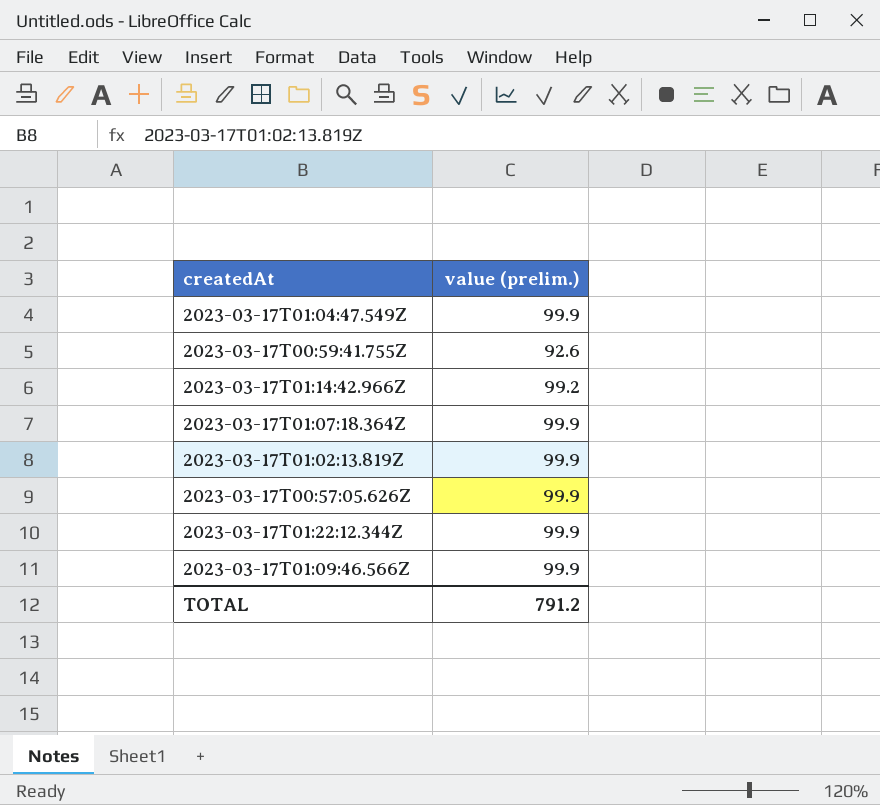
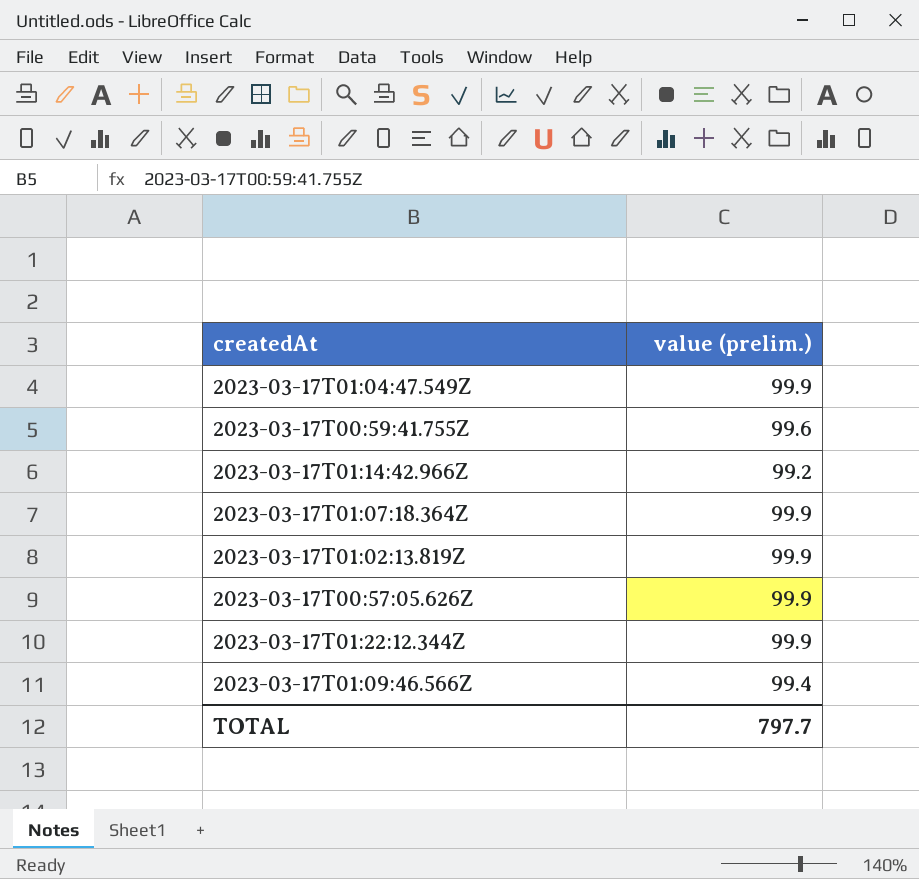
2023-03-17T00:59:41.755Z | value (prelim.): 92.6 -> 99.6
2023-03-17T01:09:46.566Z | value (prelim.): 99.9 -> 99.4
TOTAL | value (prelim.): 791.2 -> 797.7

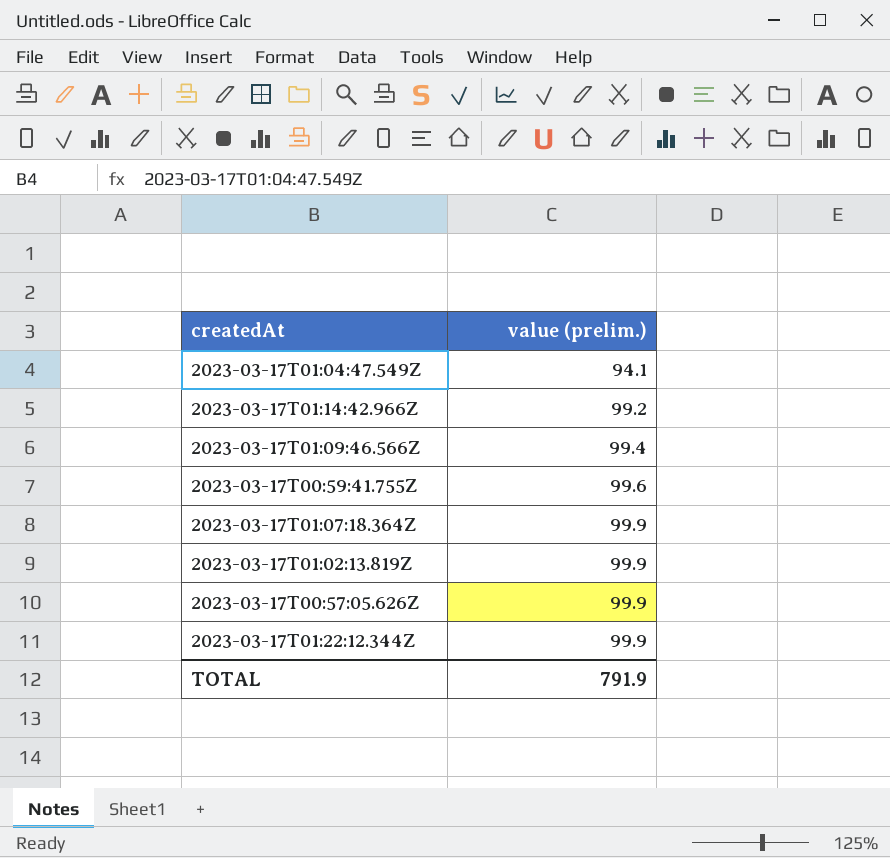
row order: none -> value (prelim.) ascending
2023-03-17T01:04:47.549Z | value (prelim.): 99.9 -> 94.1
TOTAL | value (prelim.): 797.7 -> 791.9

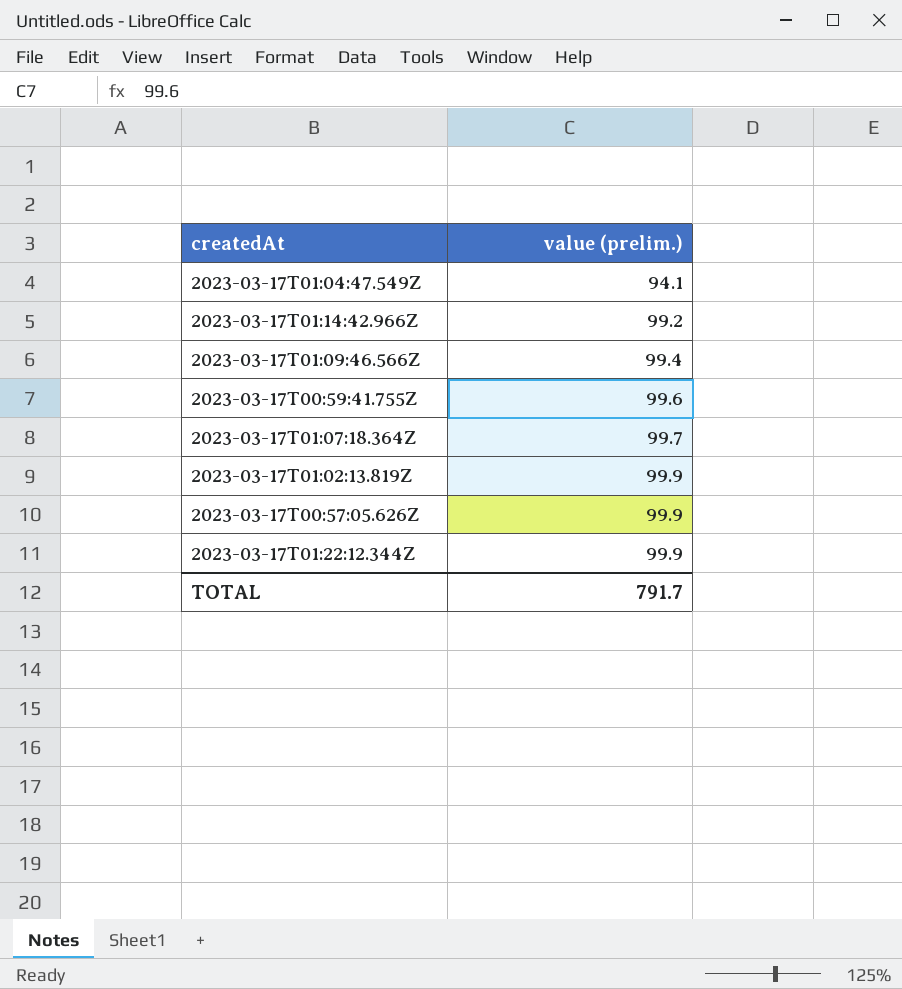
2023-03-17T01:07:18.364Z | value (prelim.): 99.9 -> 99.7
TOTAL | value (prelim.): 791.9 -> 791.7

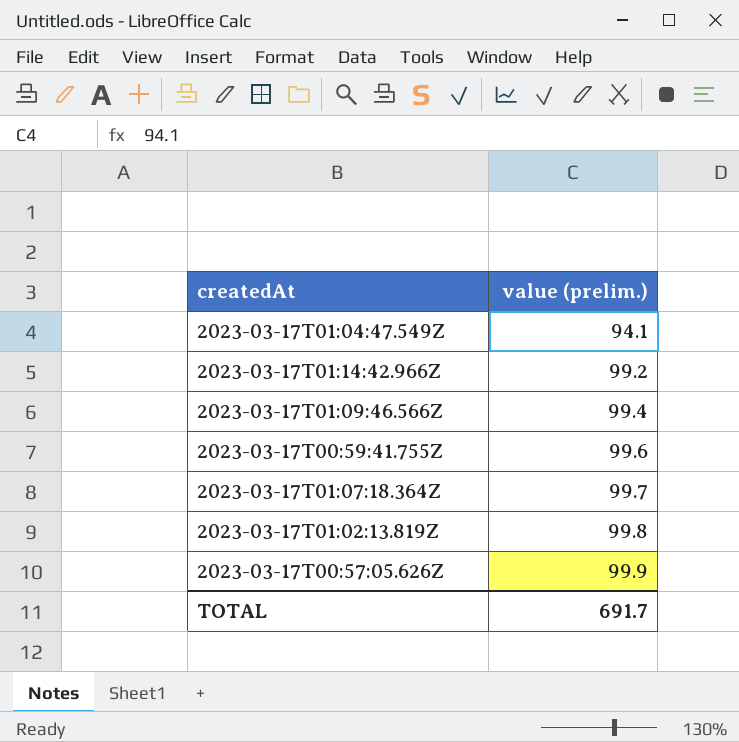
row 2023-03-17T01:22:12.344Z: 99.9 -> none
2023-03-17T01:02:13.819Z | value (prelim.): 99.9 -> 99.8
TOTAL | value (prelim.): 791.7 -> 691.7

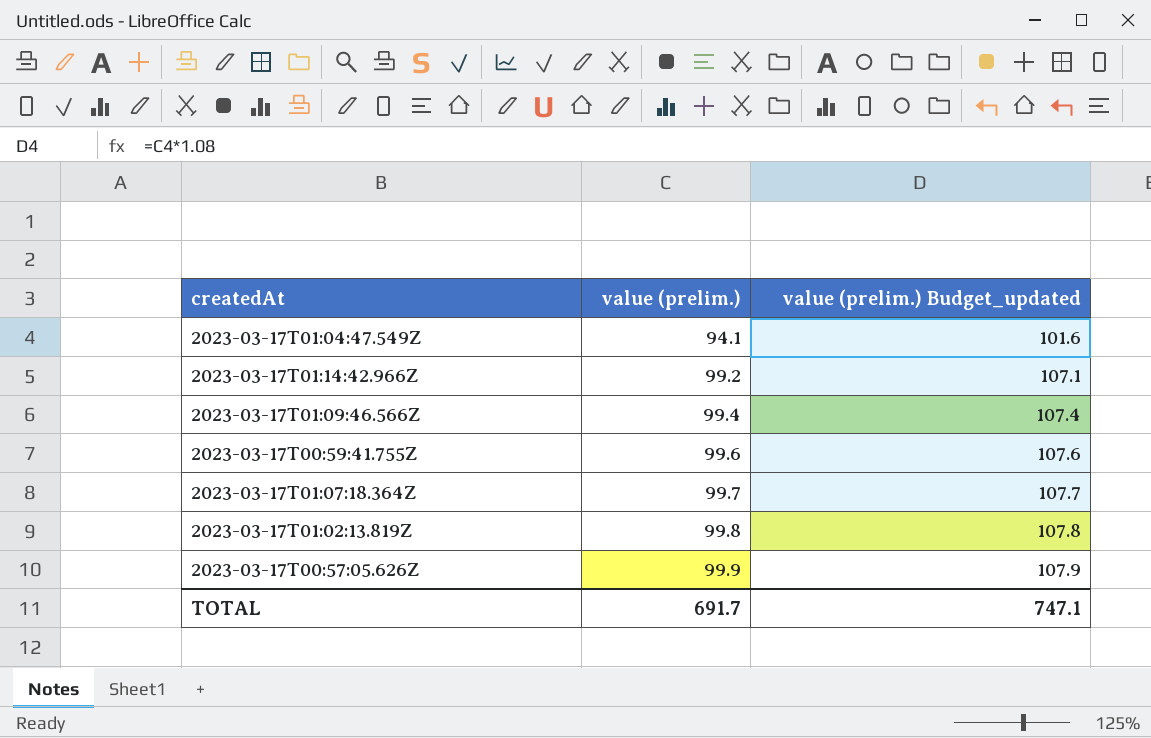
column value (prelim.) Budget_updated | formula: none -> [value (prelim.)] * 1.08

